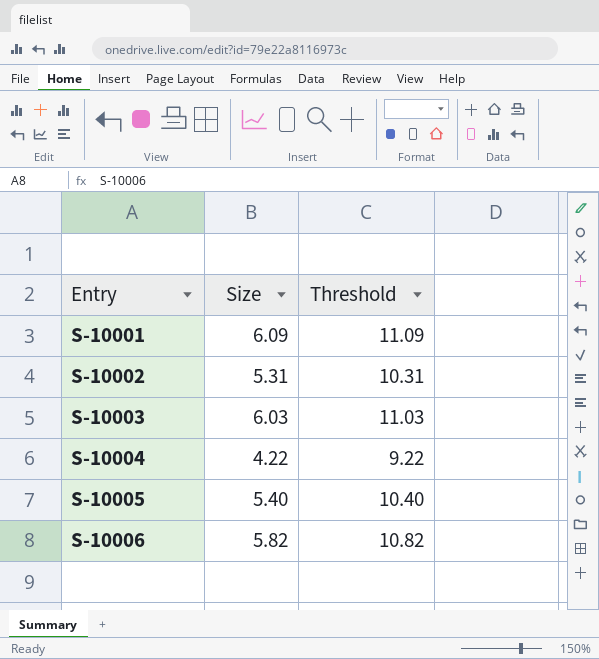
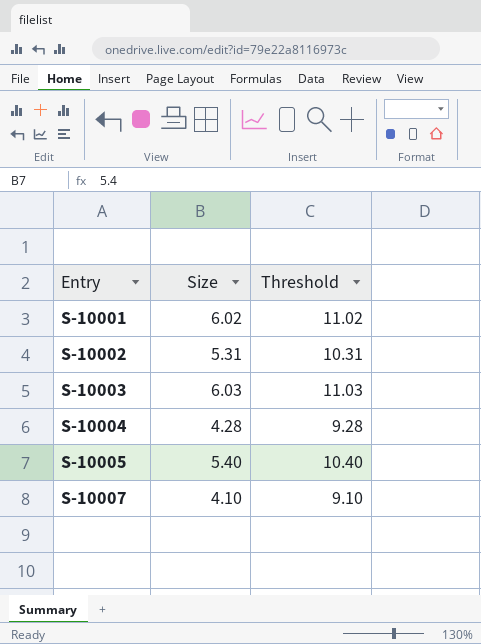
row S-10006: 5.82 | 10.82 -> none
S-10001 | Size: 6.09 -> 6.02
S-10001 | Threshold: 11.09 -> 11.02
S-10004 | Size: 4.22 -> 4.28
S-10004 | Threshold: 9.22 -> 9.28
row S-10007: none -> 4.10 | 9.10

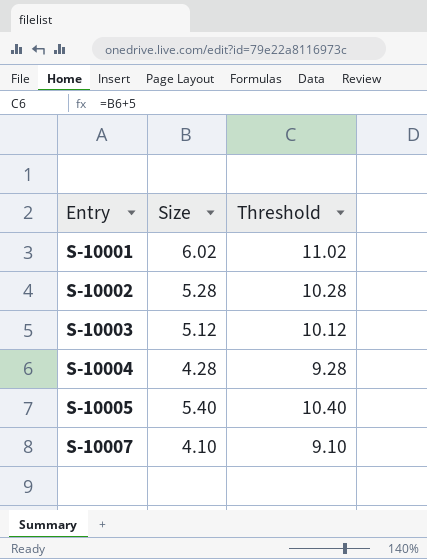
S-10002 | Size: 5.31 -> 5.28
S-10002 | Threshold: 10.31 -> 10.28
S-10003 | Size: 6.03 -> 5.12
S-10003 | Threshold: 11.03 -> 10.12

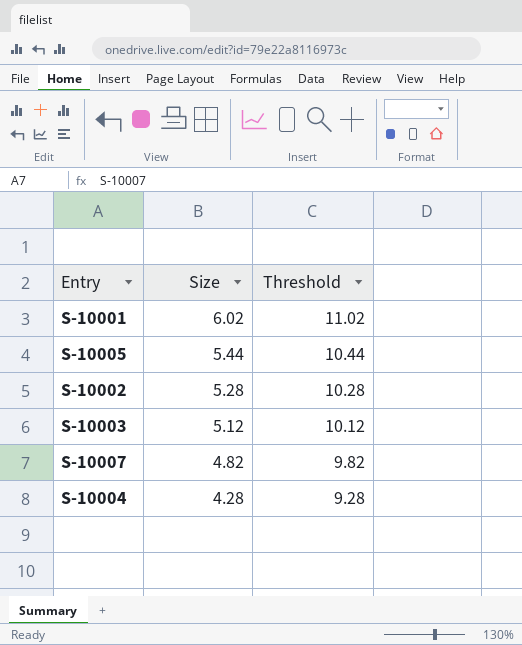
row order: Entry ascending -> Size descending
S-10005 | Size: 5.40 -> 5.44
S-10005 | Threshold: 10.40 -> 10.44
S-10007 | Size: 4.10 -> 4.82
S-10007 | Threshold: 9.10 -> 9.82

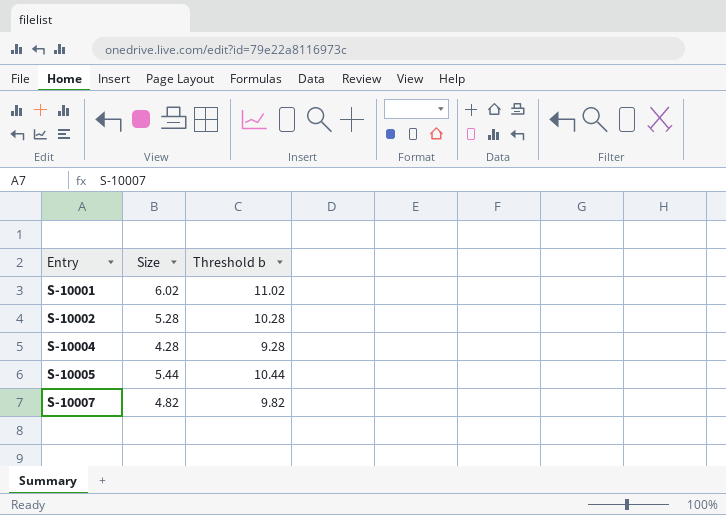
row order: Size descending -> Entry ascending
column name: Threshold -> Threshold b
row S-10003: 5.12 | 10.12 -> none

